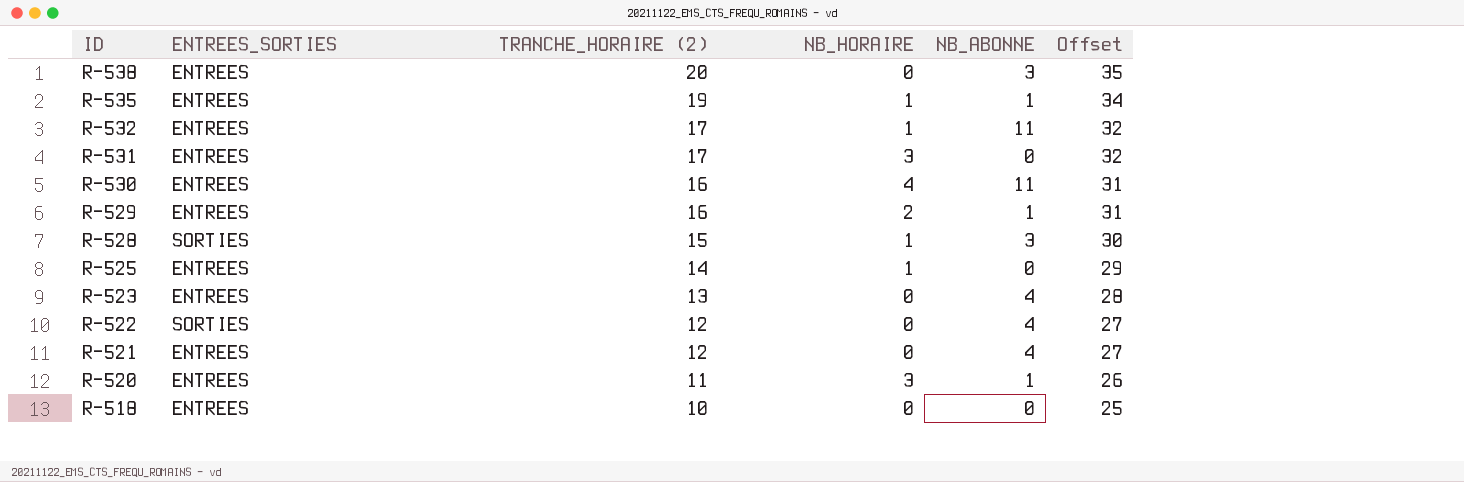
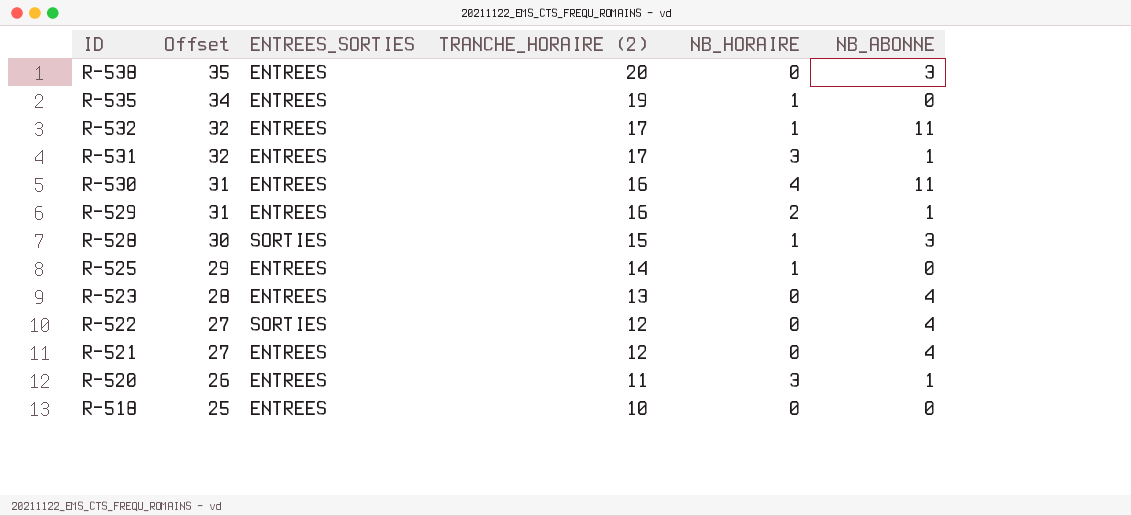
column Offset | position: 6 -> 2
R-535 | NB_ABONNE: 1 -> 0
R-531 | NB_ABONNE: 0 -> 1

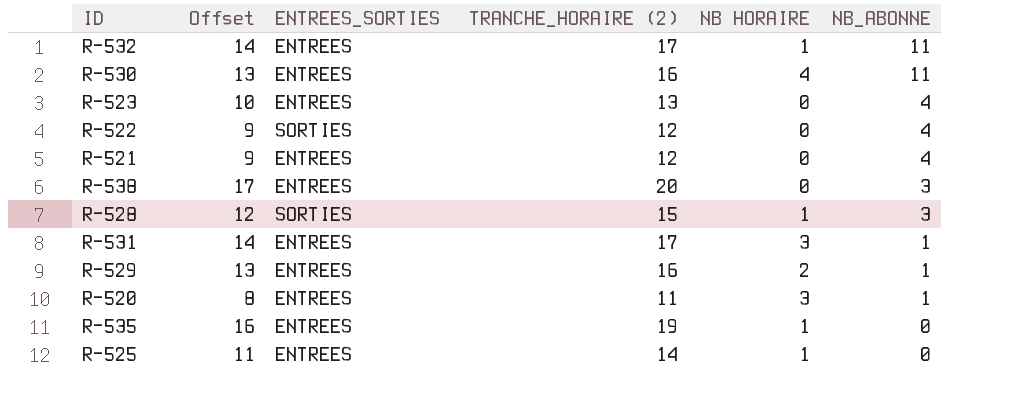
row order: ID descending -> NB_ABONNE descending
column Offset | formula: [TRANCHE_HORAIRE (2)] + 15 -> [TRANCHE_HORAIRE (2)] - 3
column name: NB_HORAIRE -> NB HORAIRE
row R-518: 25 | ENTREES | 10 | 0 | 0 -> none

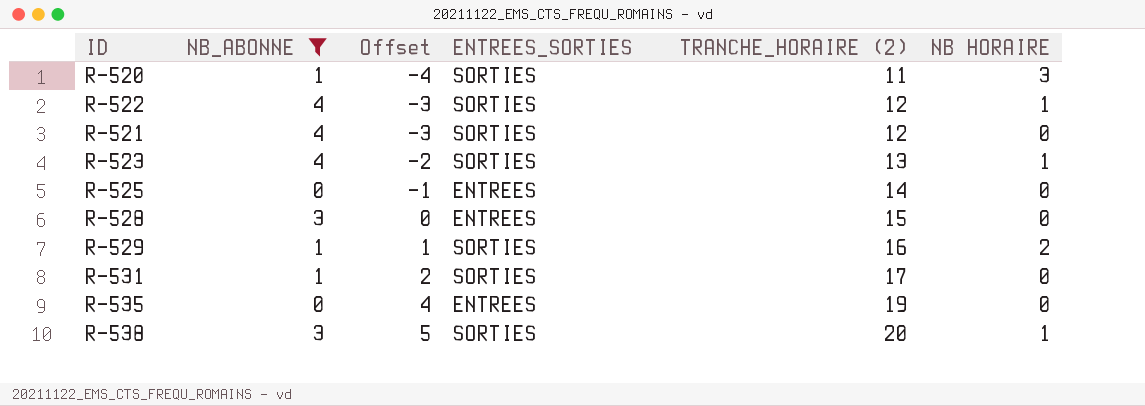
filter: none -> NB_ABONNE != 11
row order: NB_ABONNE descending -> Offset ascending
column NB_ABONNE | position: 6 -> 2
column Offset | formula: [TRANCHE_HORAIRE (2)] - 3 -> [TRANCHE_HORAIRE (2)] - 15
R-520 | ENTREES_SORTIES: ENTREES -> SORTIES
R-522 | NB HORAIRE: 0 -> 1
R-521 | ENTREES_SORTIES: ENTREES -> SORTIES
R-523 | ENTREES_SORTIES: ENTREES -> SORTIES
R-523 | NB HORAIRE: 0 -> 1
R-525 | NB HORAIRE: 1 -> 0
R-528 | ENTREES_SORTIES: SORTIES -> ENTREES
R-528 | NB HORAIRE: 1 -> 0
R-529 | ENTREES_SORTIES: ENTREES -> SORTIES
R-531 | ENTREES_SORTIES: ENTREES -> SORTIES
R-531 | NB HORAIRE: 3 -> 0
R-535 | NB HORAIRE: 1 -> 0
R-538 | ENTREES_SORTIES: ENTREES -> SORTIES
R-538 | NB HORAIRE: 0 -> 1

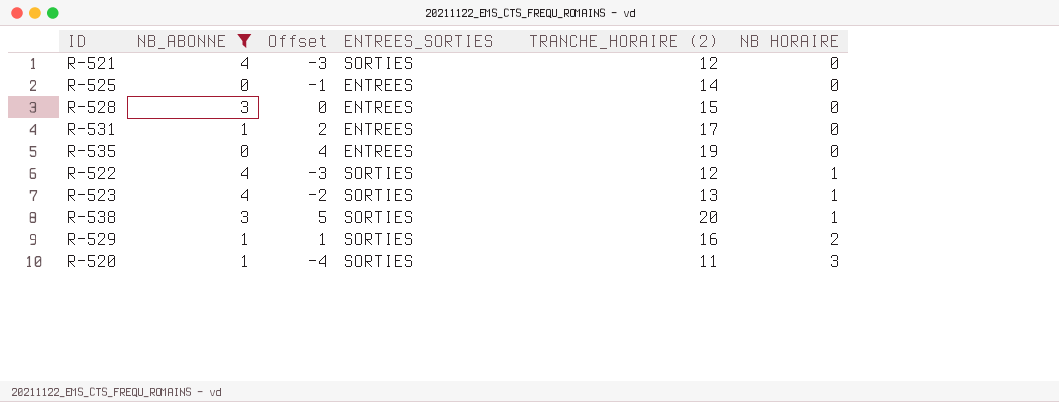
row order: Offset ascending -> NB HORAIRE ascending
R-531 | ENTREES_SORTIES: SORTIES -> ENTREES

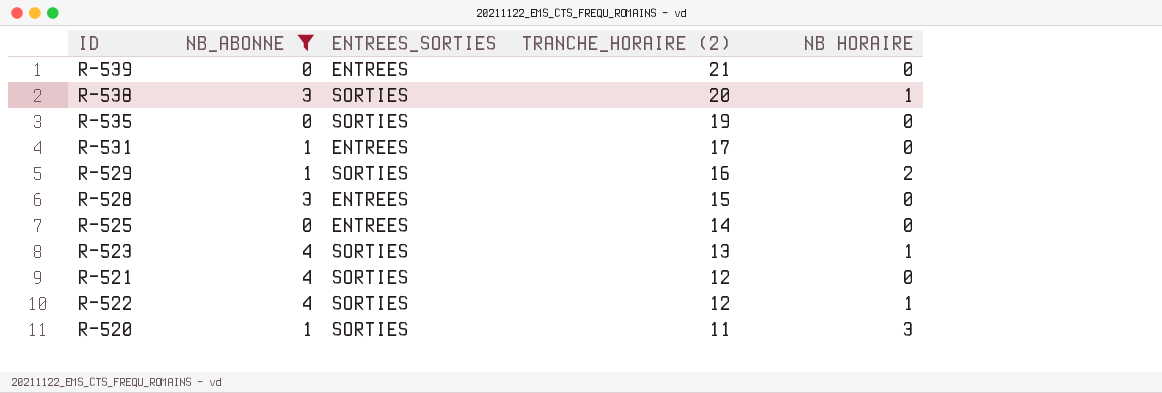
row order: NB HORAIRE ascending -> TRANCHE_HORAIRE (2) descending
column Offset | formula: [TRANCHE_HORAIRE (2)] - 15 -> none
row R-539: none -> 0 | ENTREES | 21 | 0
R-535 | ENTREES_SORTIES: ENTREES -> SORTIES

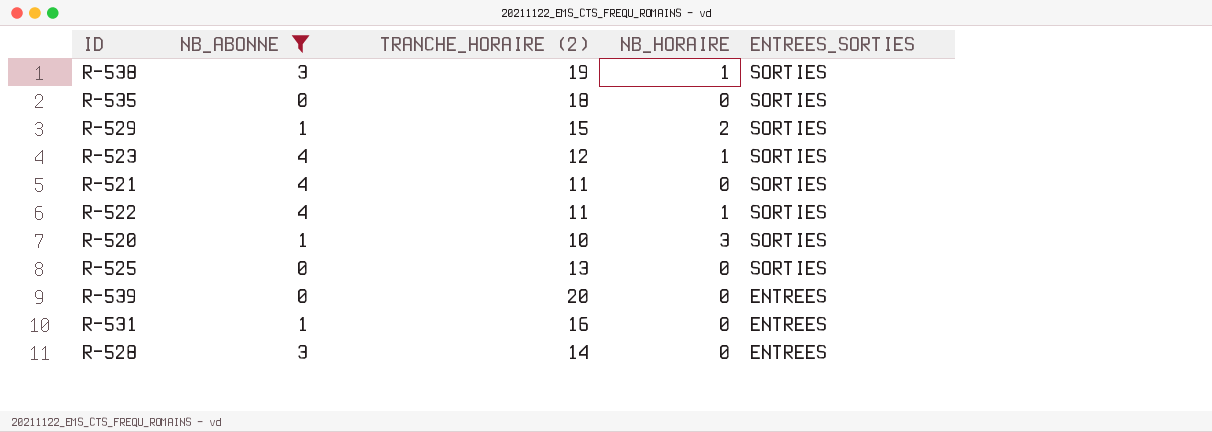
row order: TRANCHE_HORAIRE (2) descending -> ENTREES_SORTIES descending
column name: NB HORAIRE -> NB_HORAIRE
column ENTREES_SORTIES | position: 3 -> 5
R-538 | TRANCHE_HORAIRE (2): 20 -> 19
R-535 | TRANCHE_HORAIRE (2): 19 -> 18
R-529 | TRANCHE_HORAIRE (2): 16 -> 15
R-523 | TRANCHE_HORAIRE (2): 13 -> 12
R-521 | TRANCHE_HORAIRE (2): 12 -> 11
R-522 | TRANCHE_HORAIRE (2): 12 -> 11
R-520 | TRANCHE_HORAIRE (2): 11 -> 10
R-525 | TRANCHE_HORAIRE (2): 14 -> 13
R-525 | ENTREES_SORTIES: ENTREES -> SORTIES
R-539 | TRANCHE_HORAIRE (2): 21 -> 20
R-531 | TRANCHE_HORAIRE (2): 17 -> 16
R-528 | TRANCHE_HORAIRE (2): 15 -> 14

